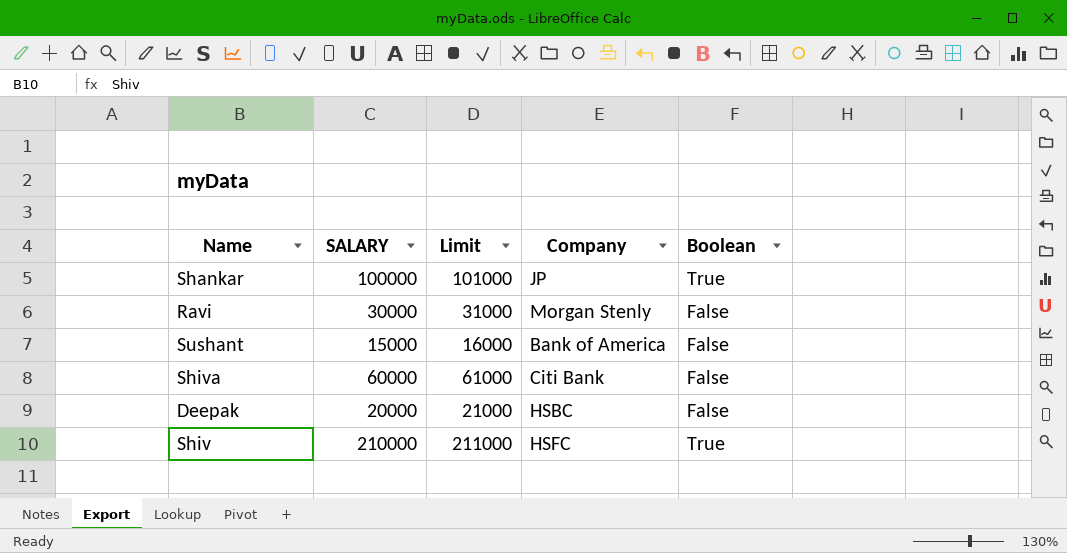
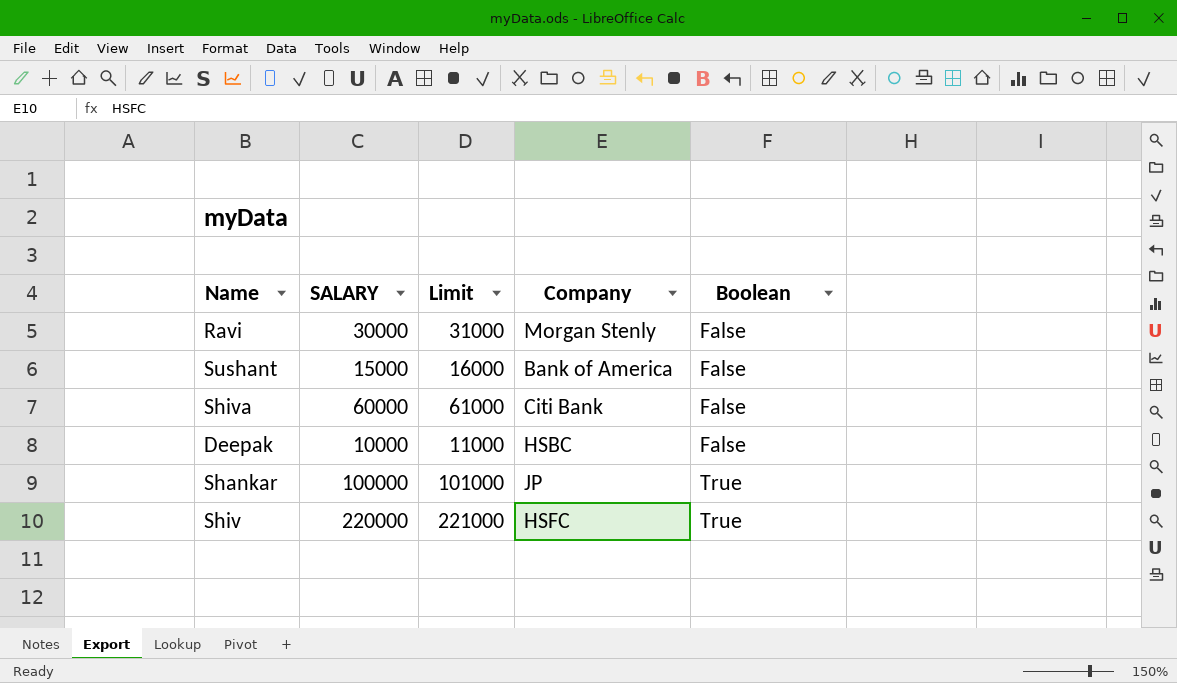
row order: none -> Boolean ascending
Deepak | SALARY: 20000 -> 10000
Deepak | Limit: 21000 -> 11000
Shiv | SALARY: 210000 -> 220000
Shiv | Limit: 211000 -> 221000

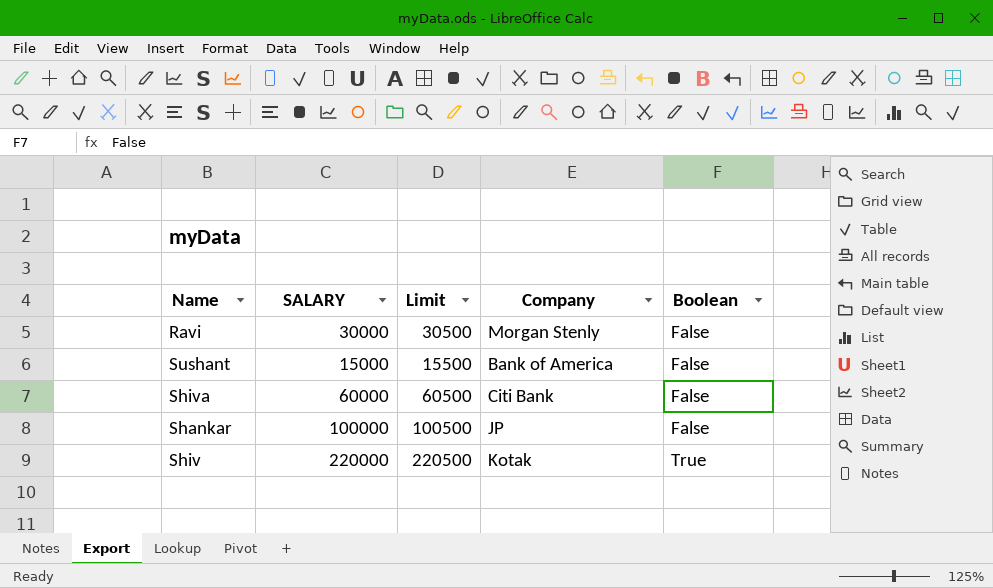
column Limit | formula: [SALARY] + 1000 -> [SALARY] + 500
row Deepak: 10000 | 11000 | HSBC | False -> none
Shankar | Boolean: True -> False
Shiv | Company: HSFC -> Kotak

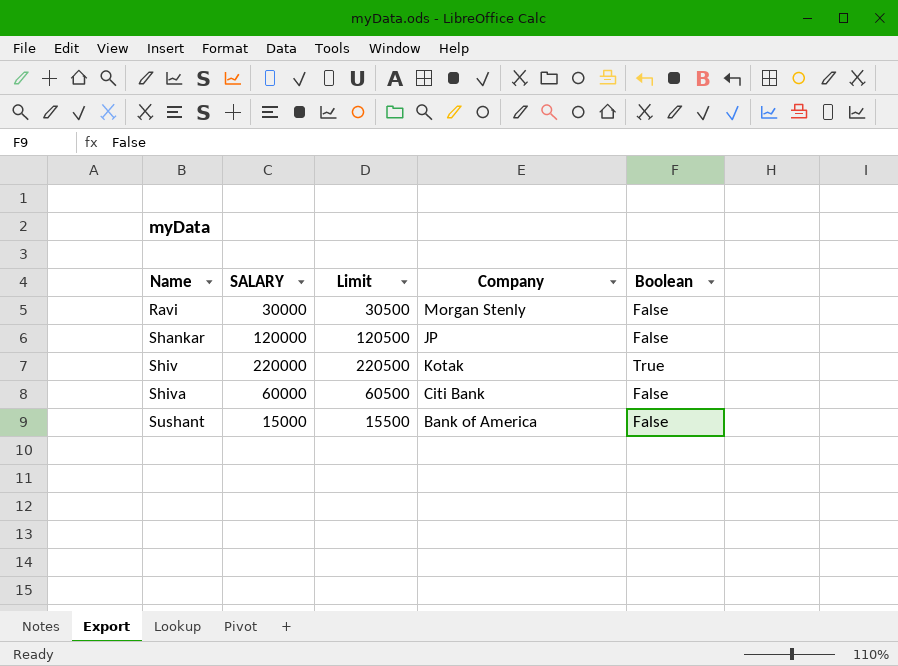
row order: Boolean ascending -> Name ascending
Shankar | SALARY: 100000 -> 120000
Shankar | Limit: 100500 -> 120500

